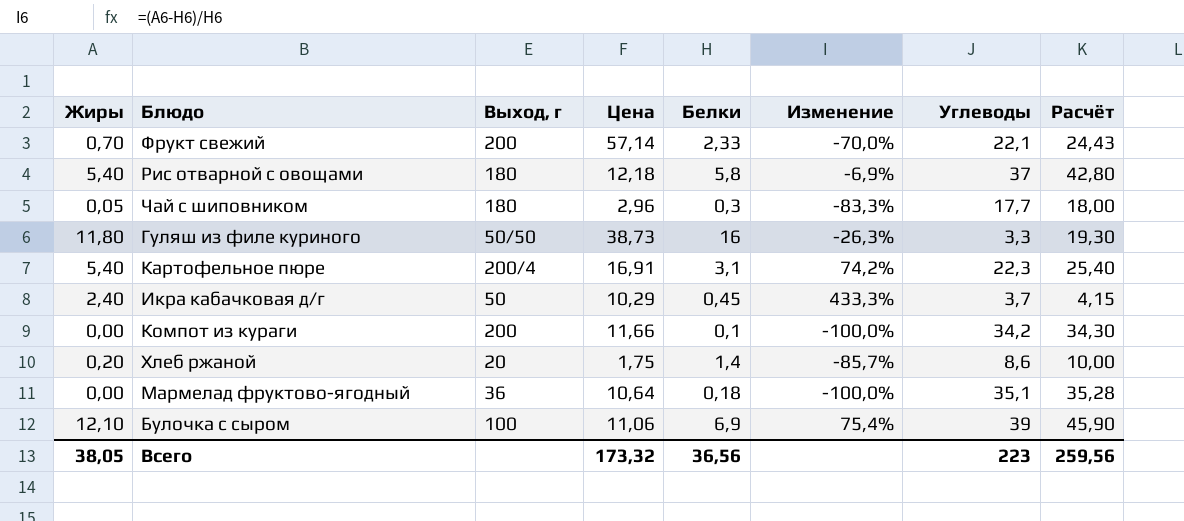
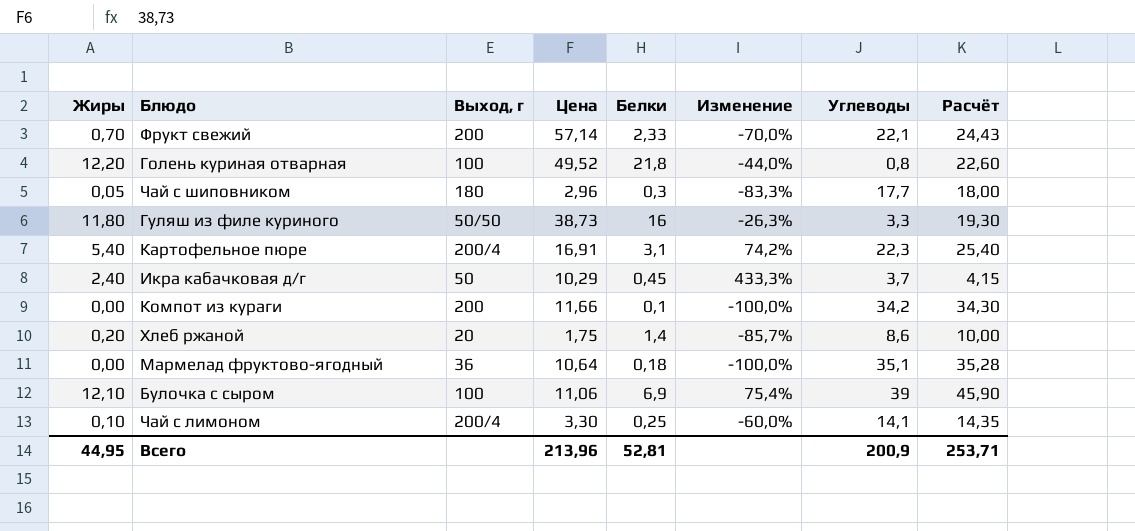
row Рис отварной с овощами: 5,40 | 180 | 12,18 | 5,8 | -6,9% | 37 | 42,80 -> none
row Голень куриная отварная: none -> 12,20 | 100 | 49,52 | 21,8 | -44,0% | 0,8 | 22,60
row Чай с лимоном: none -> 0,10 | 200/4 | 3,30 | 0,25 | -60,0% | 14,1 | 14,35
Всего | Жиры: 38,05 -> 44,95
Всего | Цена: 173,32 -> 213,96
Всего | Белки: 36,56 -> 52,81
Всего | Углеводы: 223 -> 200,9
Всего | Расчёт: 259,56 -> 253,71

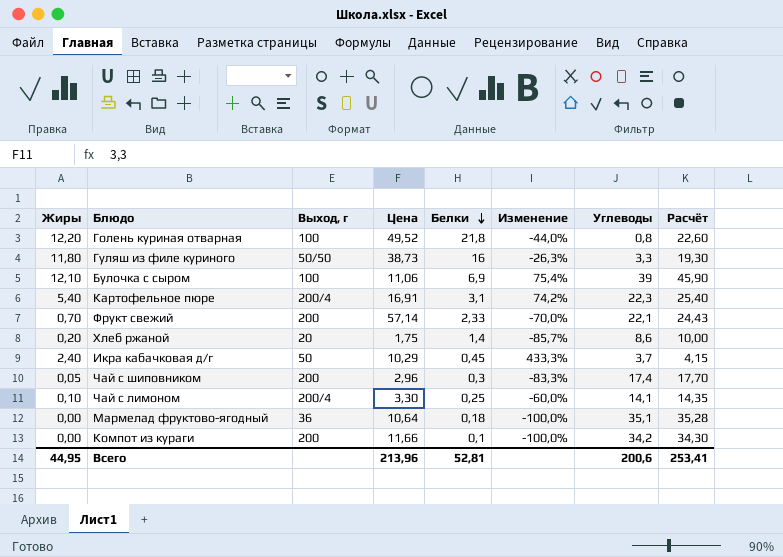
row order: none -> Белки descending
Чай с шиповником | Выход, г: 180 -> 200
Чай с шиповником | Углеводы: 17,7 -> 17,4
Чай с шиповником | Расчёт: 18,00 -> 17,70
Всего | Углеводы: 200,9 -> 200,6
Всего | Расчёт: 253,71 -> 253,41

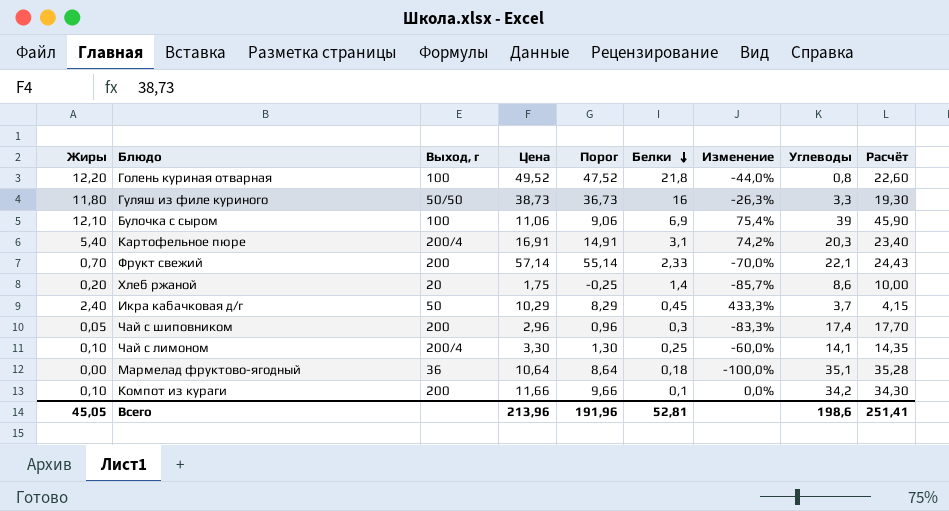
column Порог | formula: none -> [Цена] - 2
Картофельное пюре | Углеводы: 22,3 -> 20,3
Картофельное пюре | Расчёт: 25,40 -> 23,40
Компот из кураги | Жиры: 0,00 -> 0,10
Компот из кураги | Изменение: -100,0% -> 0,0%
Всего | Жиры: 44,95 -> 45,05
Всего | Углеводы: 200,6 -> 198,6
Всего | Расчёт: 253,41 -> 251,41

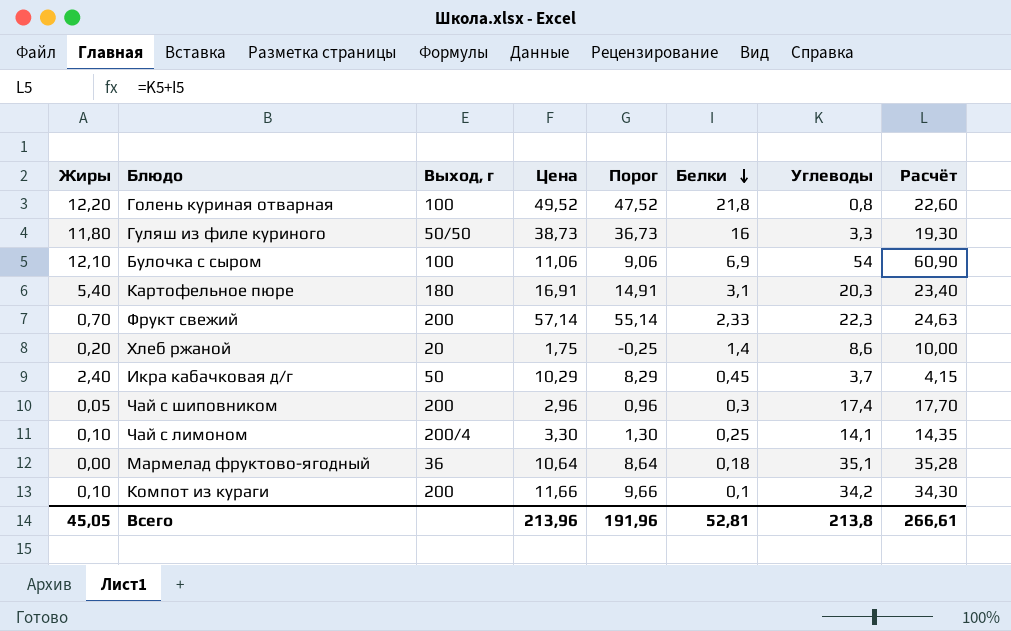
column Изменение | formula: ([Жиры] - [Белки]) / [Белки] -> none
Булочка с сыром | Углеводы: 39 -> 54
Булочка с сыром | Расчёт: 45,90 -> 60,90
Картофельное пюре | Выход, г: 200/4 -> 180
Фрукт свежий | Углеводы: 22,1 -> 22,3
Фрукт свежий | Расчёт: 24,43 -> 24,63
Всего | Углеводы: 198,6 -> 213,8
Всего | Расчёт: 251,41 -> 266,61

